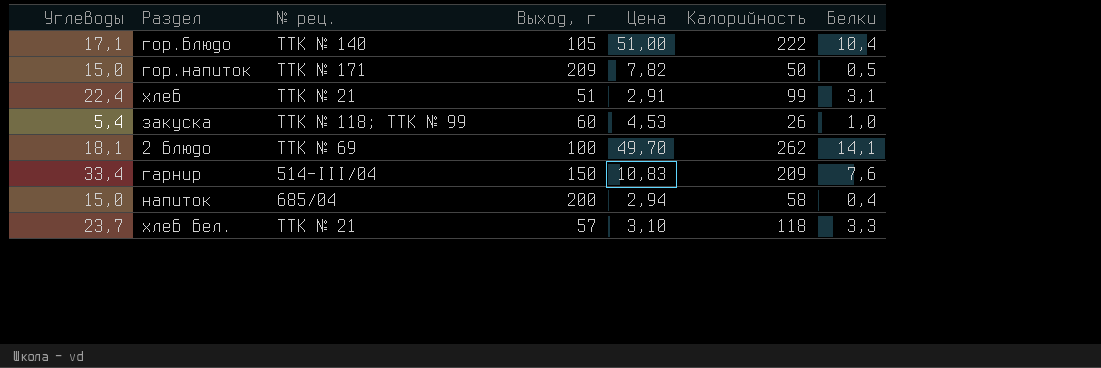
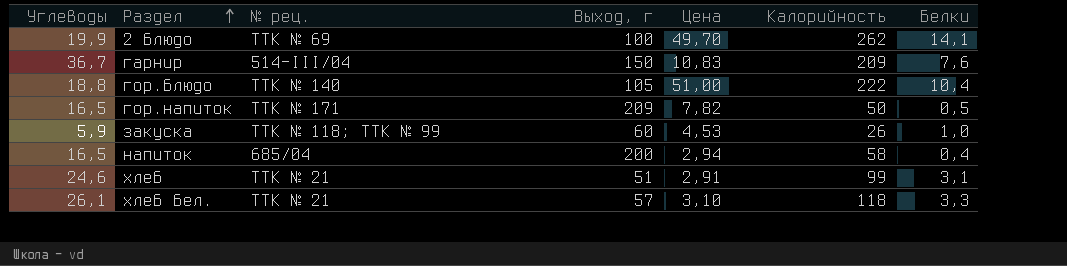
row order: none -> Раздел ascending
2 блюдо | Углеводы: 18,1 -> 19,9
гарнир | Углеводы: 33,4 -> 36,7
гор.блюдо | Углеводы: 17,1 -> 18,8
гор.напиток | Углеводы: 15,0 -> 16,5
закуска | Углеводы: 5,4 -> 5,9
напиток | Углеводы: 15,0 -> 16,5
хлеб | Углеводы: 22,4 -> 24,6
хлеб бел. | Углеводы: 23,7 -> 26,1

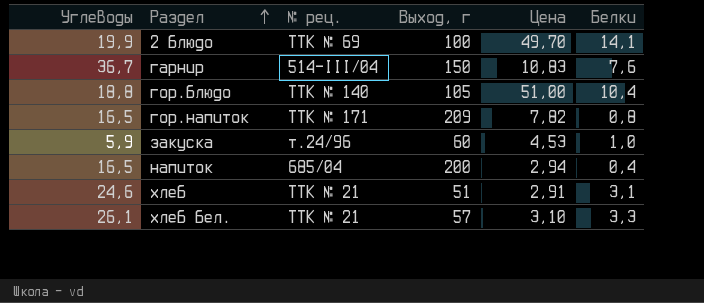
column Калорийность | position: 6 -> none
гор.напиток | Белки: 0,5 -> 0,8
закуска | № рец.: ТТК № 118; ТТК № 99 -> т.24/96

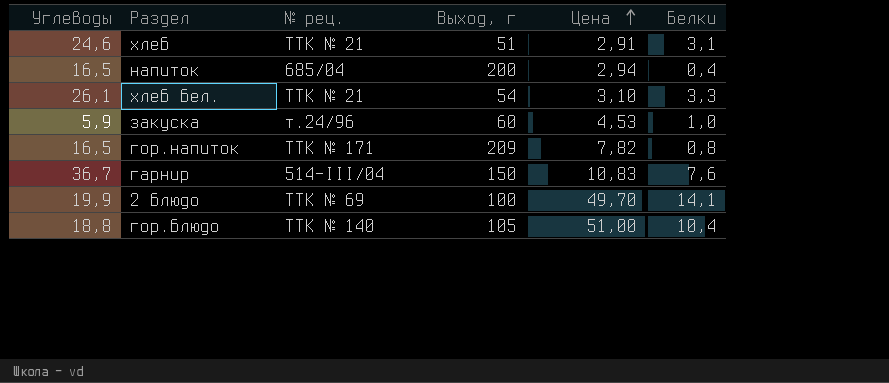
row order: Раздел ascending -> Цена ascending
хлеб бел. | Выход, г: 57 -> 54

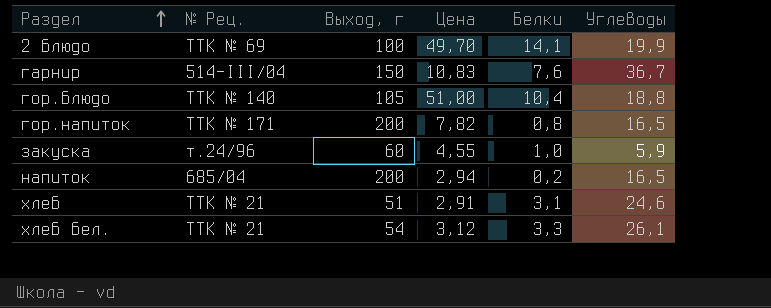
row order: Цена ascending -> Раздел ascending
column name: № рец. -> № Рец.
column Углеводы | position: 1 -> 6
гор.напиток | Выход, г: 209 -> 200
закуска | Цена: 4,53 -> 4,55
напиток | Белки: 0,4 -> 0,2
хлеб бел. | Цена: 3,10 -> 3,12

